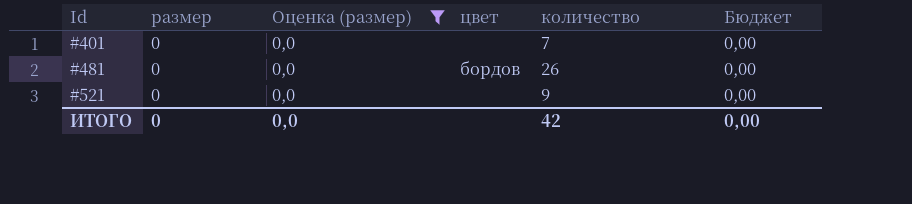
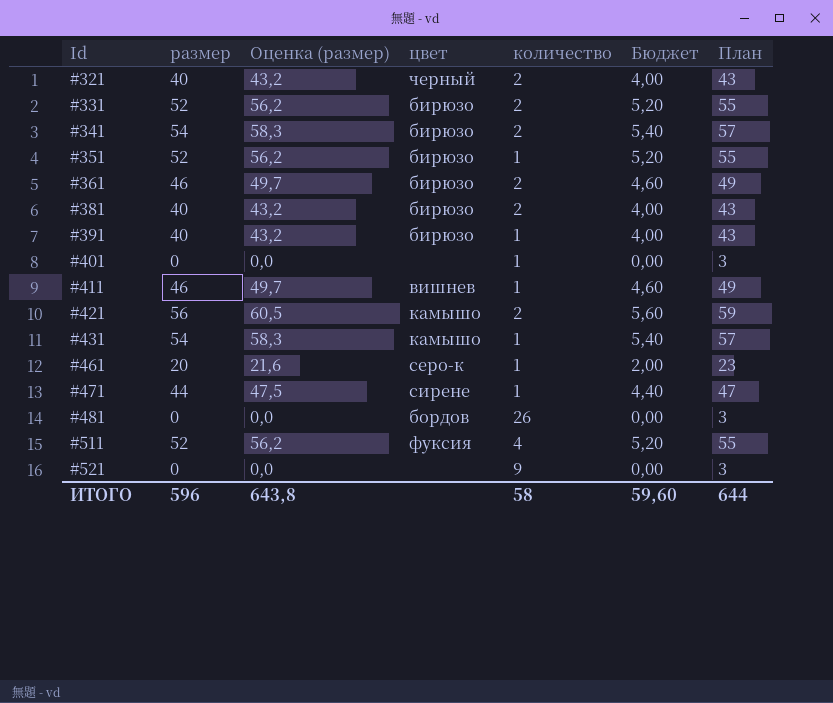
filter: Оценка (размер) = 0,0 -> none
column План | formula: none -> [размер] + 3
#401 | количество: 7 -> 1
ИТОГО | размер: 0 -> 596
ИТОГО | Оценка (размер): 0,0 -> 643,8
ИТОГО | количество: 42 -> 58
ИТОГО | Бюджет: 0,00 -> 59,60

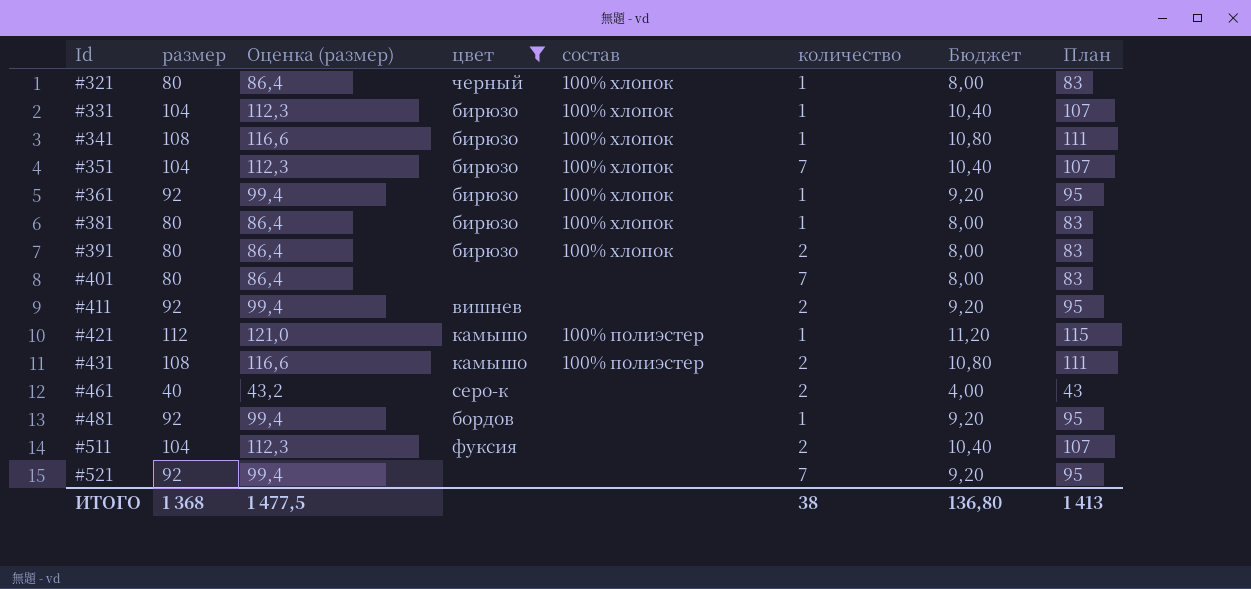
filter: none -> цвет != сирене
column состав | position: none -> 5
#321 | размер: 40 -> 80
#321 | Оценка (размер): 43,2 -> 86,4
#321 | количество: 2 -> 1
#321 | Бюджет: 4,00 -> 8,00
#321 | План: 43 -> 83
#331 | размер: 52 -> 104
#331 | Оценка (размер): 56,2 -> 112,3
#331 | количество: 2 -> 1
#331 | Бюджет: 5,20 -> 10,40
#331 | План: 55 -> 107
#341 | размер: 54 -> 108
#341 | Оценка (размер): 58,3 -> 116,6
#341 | количество: 2 -> 1
#341 | Бюджет: 5,40 -> 10,80
#341 | План: 57 -> 111
#351 | размер: 52 -> 104
#351 | Оценка (размер): 56,2 -> 112,3
#351 | количество: 1 -> 7
#351 | Бюджет: 5,20 -> 10,40
#351 | План: 55 -> 107
#361 | размер: 46 -> 92
#361 | Оценка (размер): 49,7 -> 99,4
#361 | количество: 2 -> 1
#361 | Бюджет: 4,60 -> 9,20
#361 | План: 49 -> 95
#381 | размер: 40 -> 80
#381 | Оценка (размер): 43,2 -> 86,4
#381 | количество: 2 -> 1
#381 | Бюджет: 4,00 -> 8,00
#381 | План: 43 -> 83
#391 | размер: 40 -> 80
#391 | Оценка (размер): 43,2 -> 86,4
#391 | количество: 1 -> 2
#391 | Бюджет: 4,00 -> 8,00
#391 | План: 43 -> 83
#401 | размер: 0 -> 80
#401 | Оценка (размер): 0,0 -> 86,4
#401 | количество: 1 -> 7
#401 | Бюджет: 0,00 -> 8,00
#401 | План: 3 -> 83
#411 | размер: 46 -> 92
#411 | Оценка (размер): 49,7 -> 99,4
#411 | количество: 1 -> 2
#411 | Бюджет: 4,60 -> 9,20
#411 | План: 49 -> 95
#421 | размер: 56 -> 112
#421 | Оценка (размер): 60,5 -> 121,0
#421 | количество: 2 -> 1
#421 | Бюджет: 5,60 -> 11,20
#421 | План: 59 -> 115
#431 | размер: 54 -> 108
#431 | Оценка (размер): 58,3 -> 116,6
#431 | количество: 1 -> 2
#431 | Бюджет: 5,40 -> 10,80
#431 | План: 57 -> 111
#461 | размер: 20 -> 40
#461 | Оценка (размер): 21,6 -> 43,2
#461 | количество: 1 -> 2
#461 | Бюджет: 2,00 -> 4,00
#461 | План: 23 -> 43
#481 | размер: 0 -> 92
#481 | Оценка (размер): 0,0 -> 99,4
#481 | количество: 26 -> 1
#481 | Бюджет: 0,00 -> 9,20
#481 | План: 3 -> 95
#511 | размер: 52 -> 104
#511 | Оценка (размер): 56,2 -> 112,3
#511 | количество: 4 -> 2
#511 | Бюджет: 5,20 -> 10,40
#511 | План: 55 -> 107
#521 | размер: 0 -> 92
#521 | Оценка (размер): 0,0 -> 99,4
#521 | количество: 9 -> 7
#521 | Бюджет: 0,00 -> 9,20
#521 | План: 3 -> 95
ИТОГО | размер: 596 -> 1 368
ИТОГО | Оценка (размер): 643,8 -> 1 477,5
ИТОГО | количество: 58 -> 38
ИТОГО | Бюджет: 59,60 -> 136,80
ИТОГО | План: 644 -> 1 413

